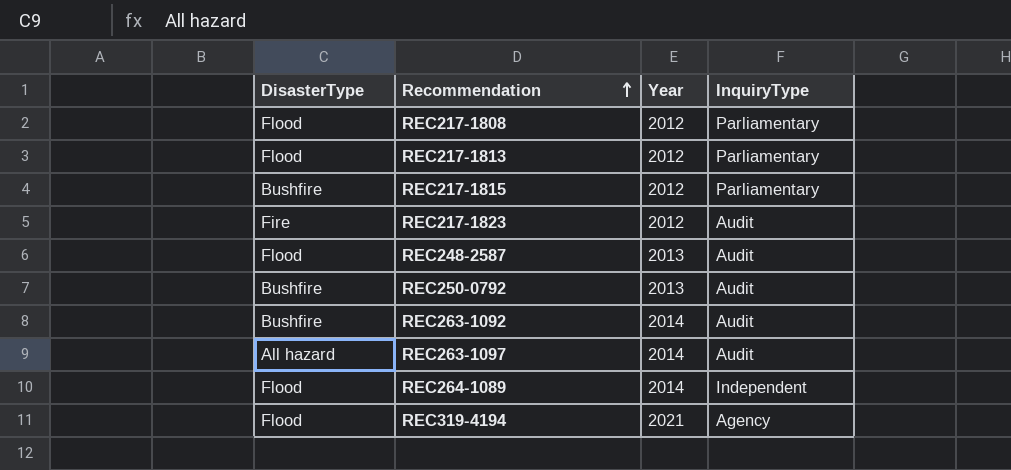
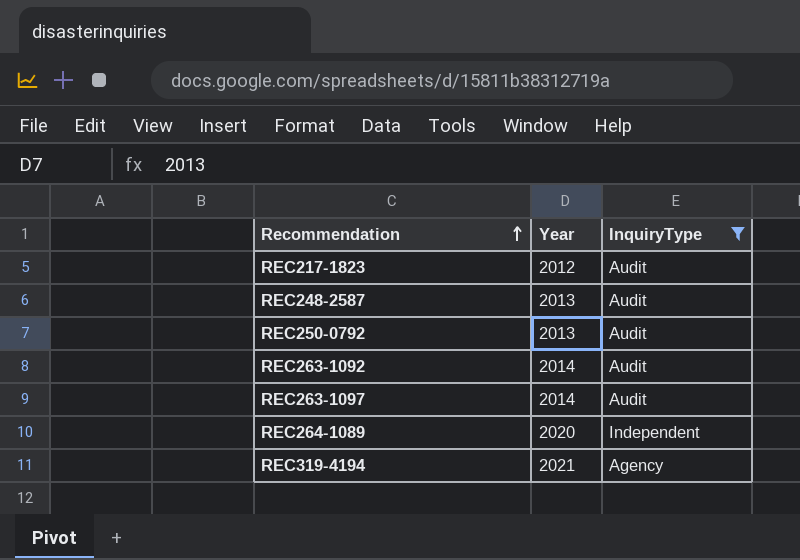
filter: none -> InquiryType != Parliamentary
column DisasterType | position: 1 -> none
REC264-1089 | Year: 2014 -> 2020

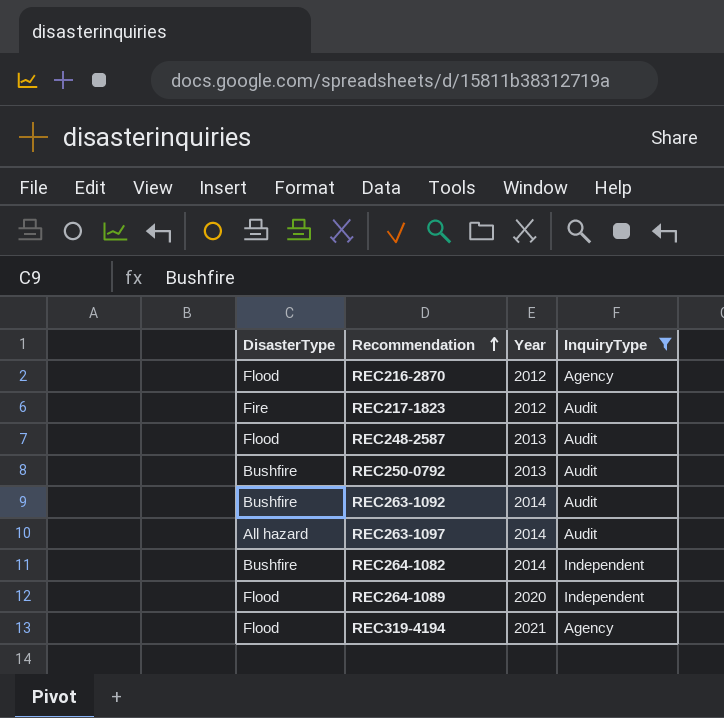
column DisasterType | position: none -> 1
row REC216-2870: none -> Flood | 2012 | Agency
row REC264-1082: none -> Bushfire | 2014 | Independent

